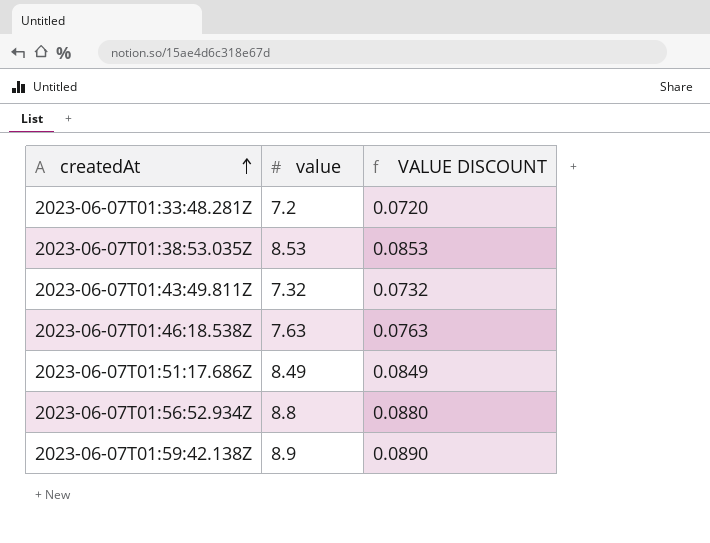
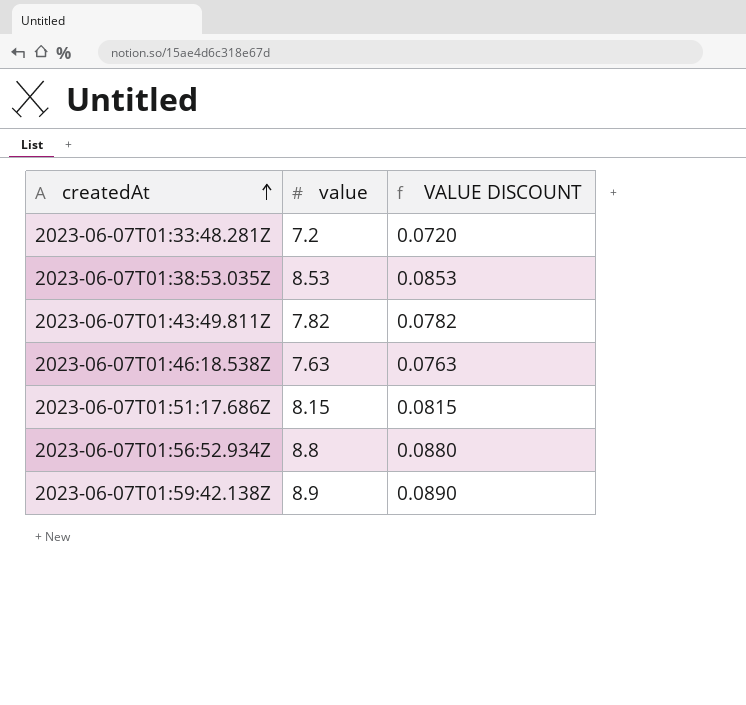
2023-06-07T01:43:49.811Z | value: 7.32 -> 7.82
2023-06-07T01:43:49.811Z | VALUE DISCOUNT: 0.0732 -> 0.0782
2023-06-07T01:51:17.686Z | value: 8.49 -> 8.15
2023-06-07T01:51:17.686Z | VALUE DISCOUNT: 0.0849 -> 0.0815

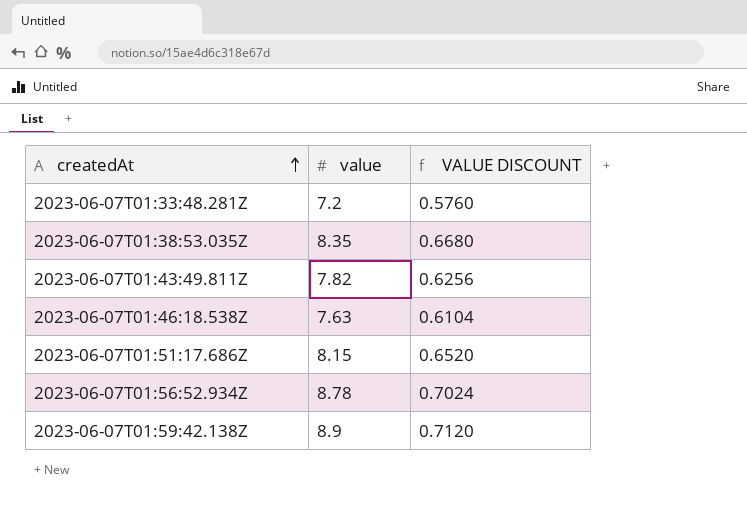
column VALUE DISCOUNT | formula: [value] * 0.01 -> [value] * 0.08
2023-06-07T01:38:53.035Z | value: 8.53 -> 8.35
2023-06-07T01:56:52.934Z | value: 8.8 -> 8.78

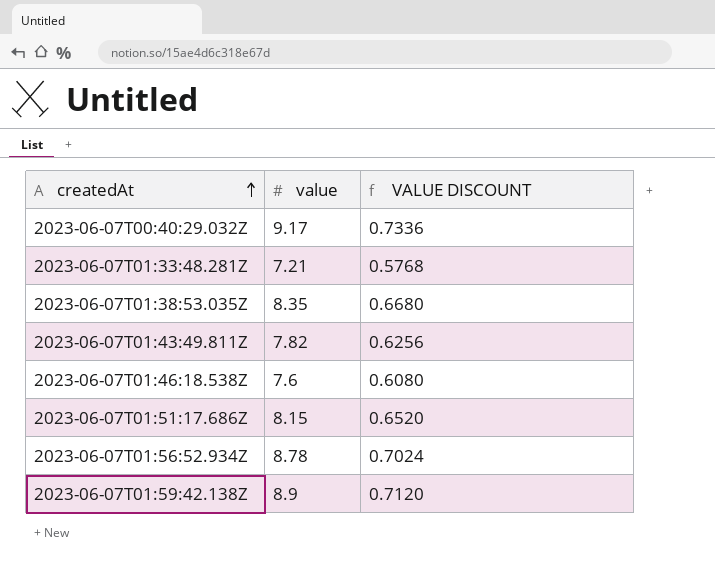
row 2023-06-07T00:40:29.032Z: none -> 9.17 | 0.7336
2023-06-07T01:33:48.281Z | value: 7.2 -> 7.21
2023-06-07T01:33:48.281Z | VALUE DISCOUNT: 0.5760 -> 0.5768
2023-06-07T01:46:18.538Z | value: 7.63 -> 7.6
2023-06-07T01:46:18.538Z | VALUE DISCOUNT: 0.6104 -> 0.6080

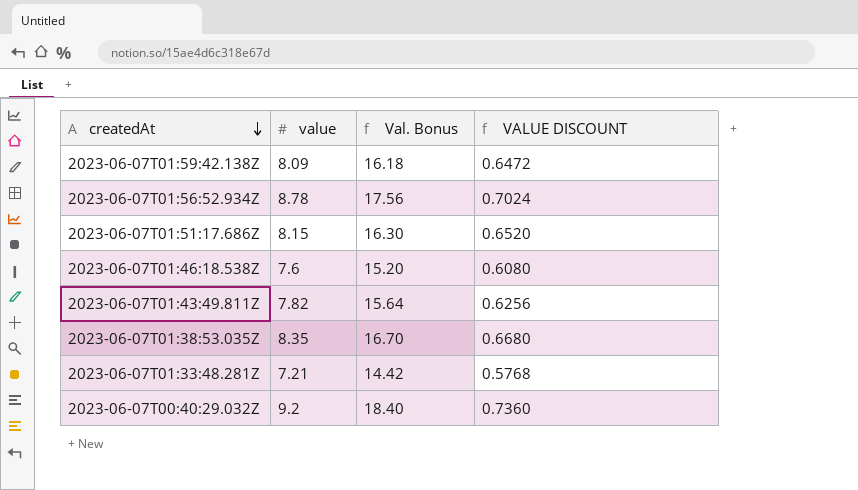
row order: createdAt ascending -> createdAt descending
column Val. Bonus | formula: none -> [value] * 2
2023-06-07T01:59:42.138Z | value: 8.9 -> 8.09
2023-06-07T01:59:42.138Z | VALUE DISCOUNT: 0.7120 -> 0.6472
2023-06-07T00:40:29.032Z | value: 9.17 -> 9.2
2023-06-07T00:40:29.032Z | VALUE DISCOUNT: 0.7336 -> 0.7360

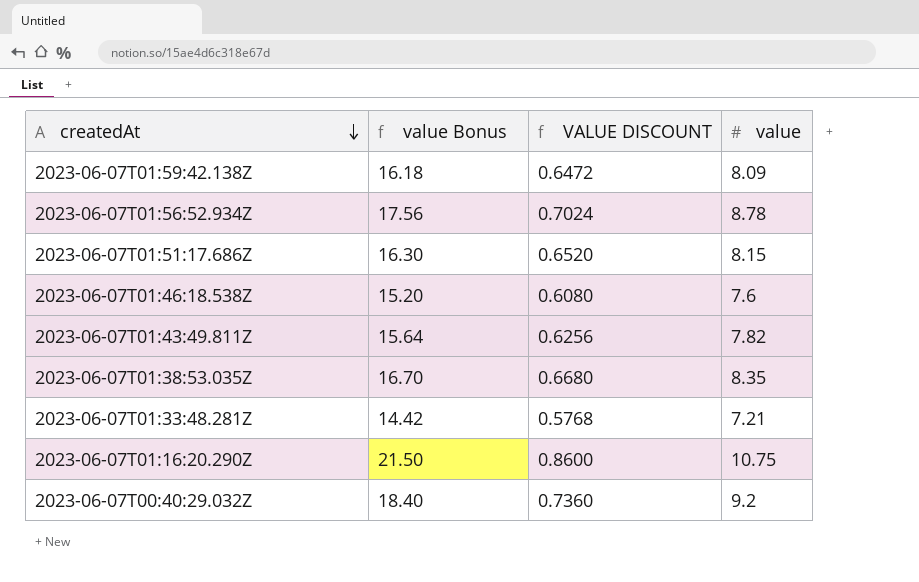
column name: Val. Bonus -> value Bonus
column value | position: 2 -> 4
row 2023-06-07T01:16:20.290Z: none -> 21.50 | 0.8600 | 10.75

